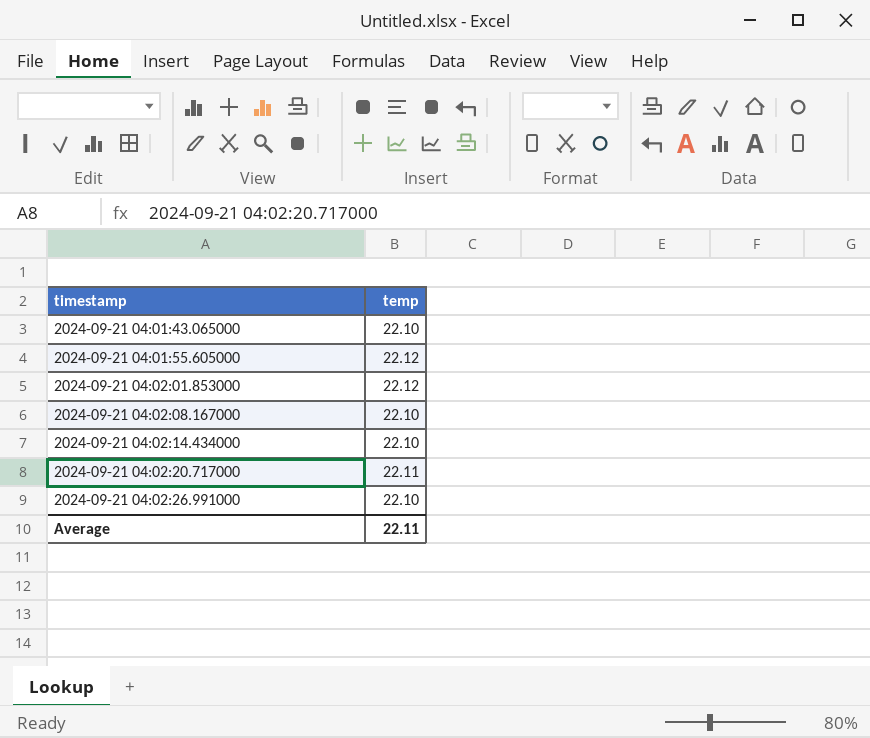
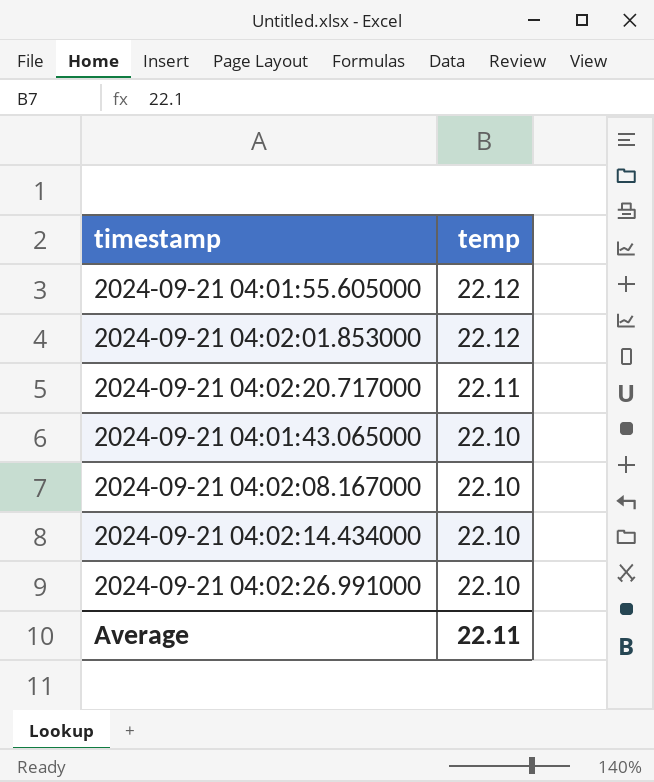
row order: timestamp ascending -> temp descending

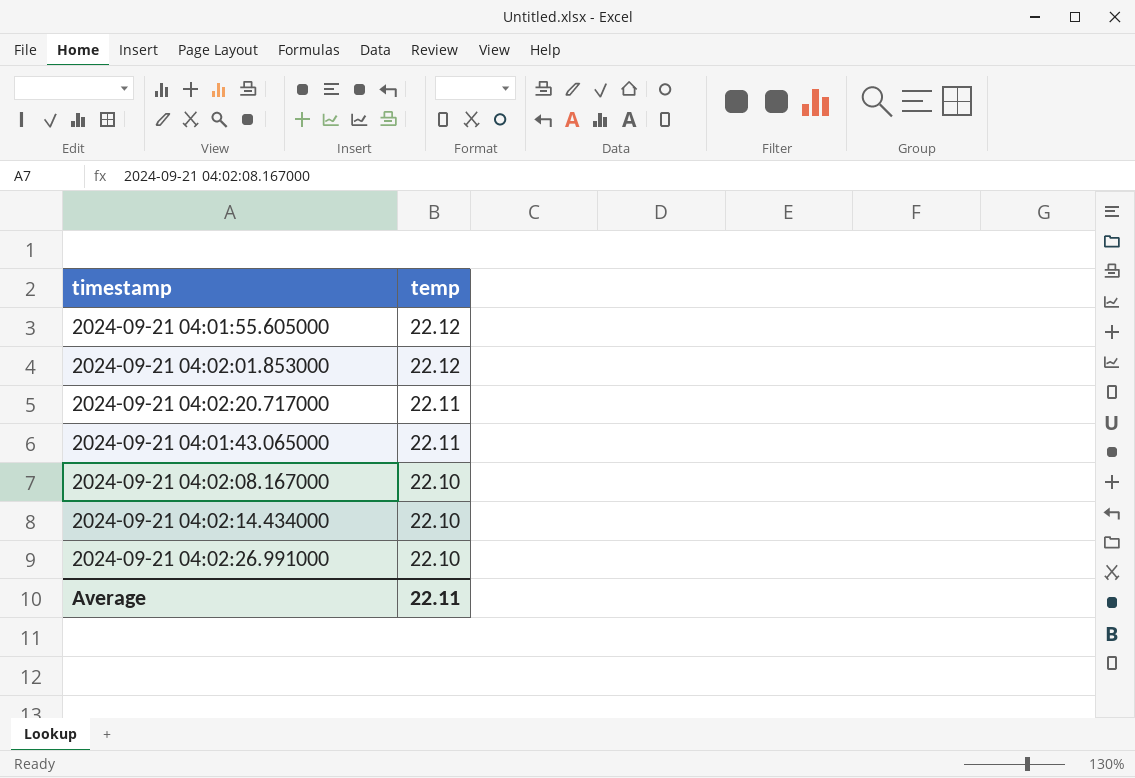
2024-09-21 04:01:43.065000 | temp: 22.10 -> 22.11

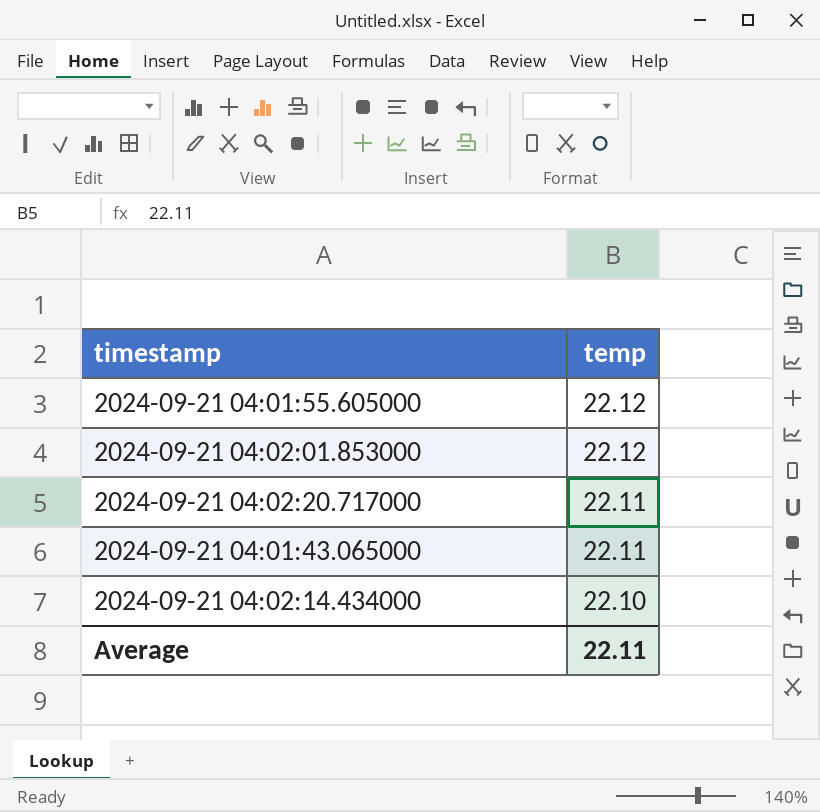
row 2024-09-21 04:02:08.167000: 22.10 -> none
row 2024-09-21 04:02:26.991000: 22.10 -> none

